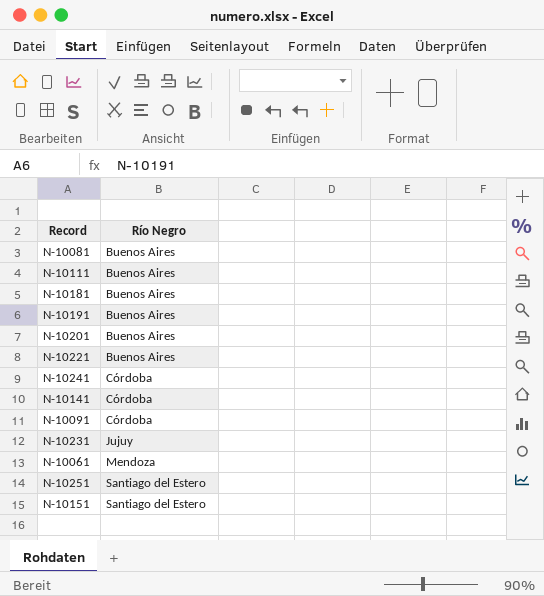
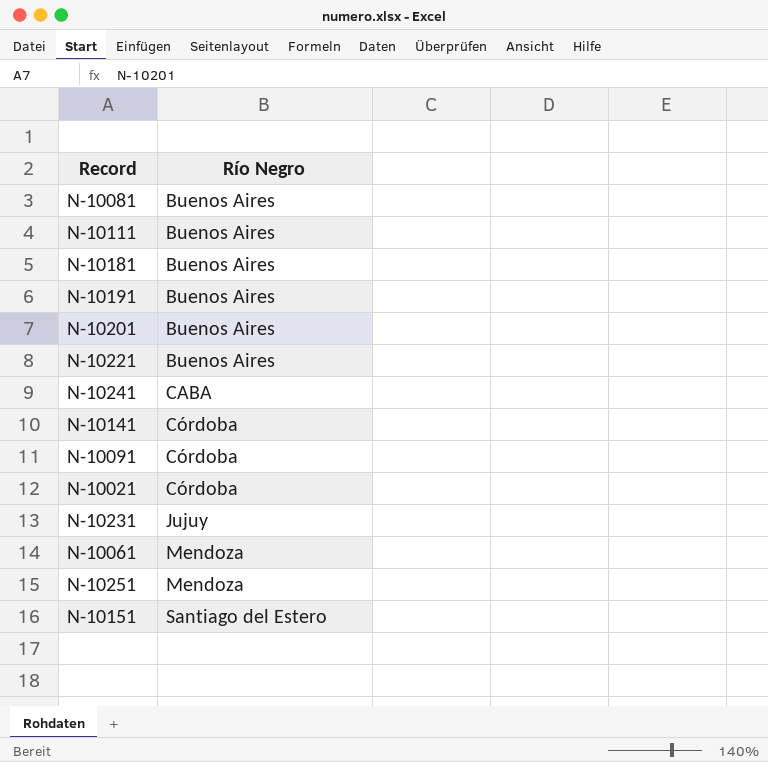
N-10241 | Río Negro: Córdoba -> CABA
row N-10021: none -> Córdoba
N-10251 | Río Negro: Santiago del Estero -> Mendoza

